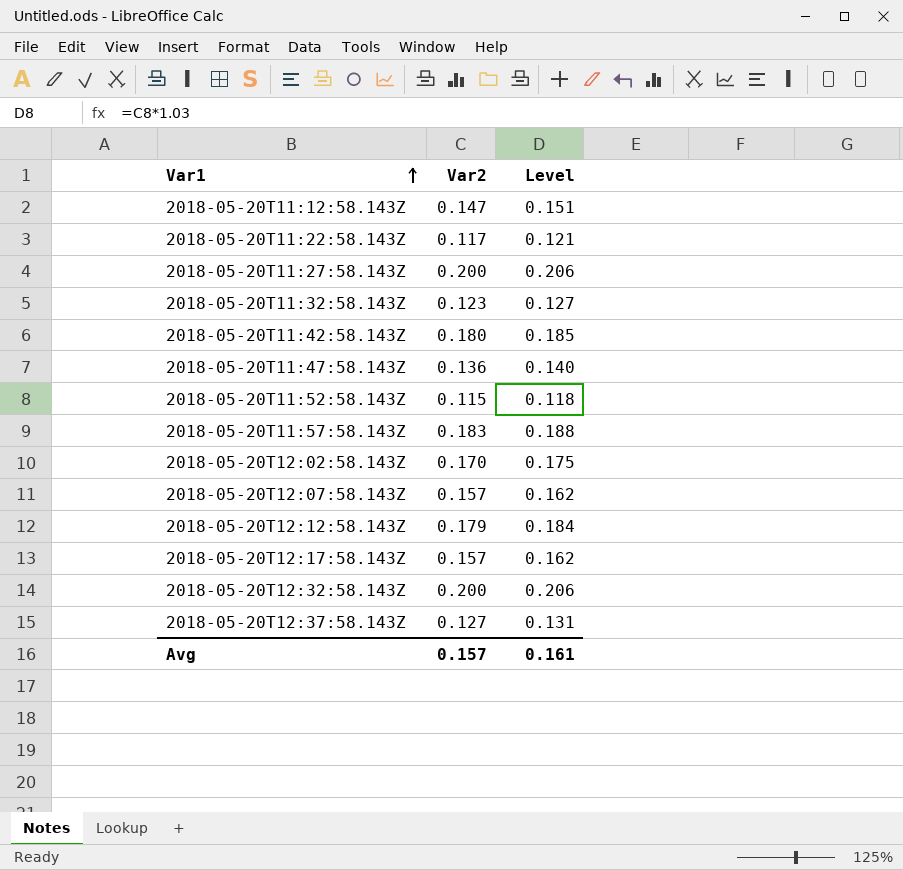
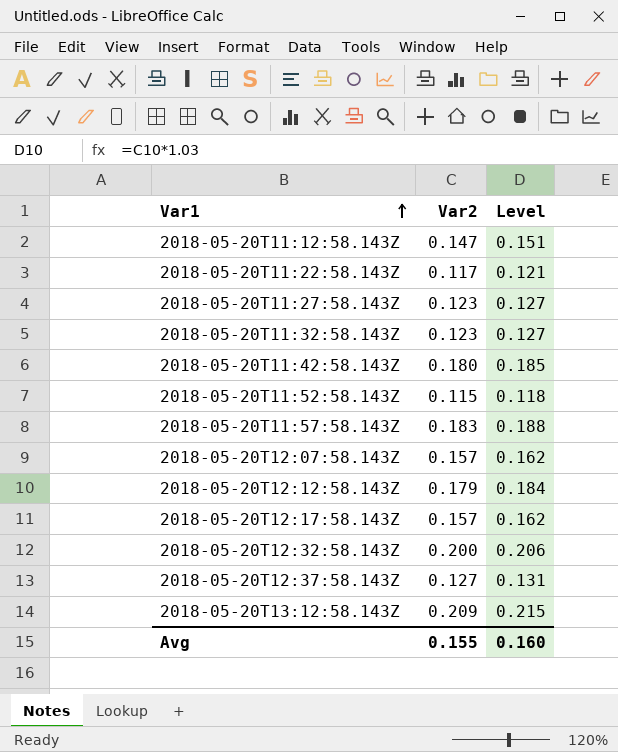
row 2018-05-20T11:47:58.143Z: 0.136 | 0.140 -> none
row 2018-05-20T12:02:58.143Z: 0.170 | 0.175 -> none
2018-05-20T11:27:58.143Z | Var2: 0.200 -> 0.123
2018-05-20T11:27:58.143Z | Level: 0.206 -> 0.127
row 2018-05-20T13:12:58.143Z: none -> 0.209 | 0.215
Avg | Var2: 0.157 -> 0.155
Avg | Level: 0.161 -> 0.160

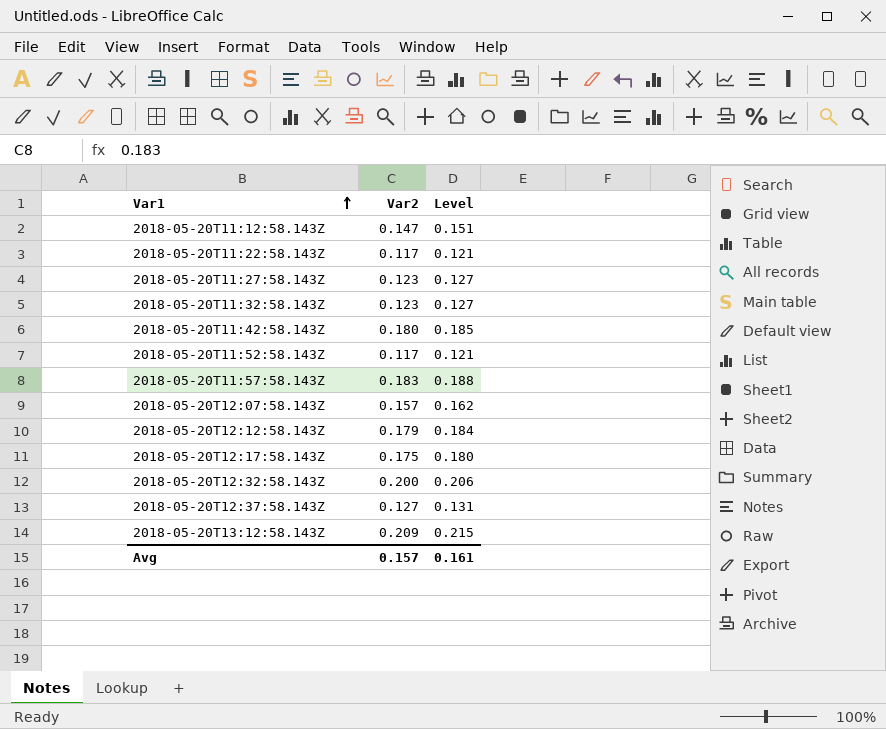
2018-05-20T11:52:58.143Z | Var2: 0.115 -> 0.117
2018-05-20T11:52:58.143Z | Level: 0.118 -> 0.121
2018-05-20T12:17:58.143Z | Var2: 0.157 -> 0.175
2018-05-20T12:17:58.143Z | Level: 0.162 -> 0.180
Avg | Var2: 0.155 -> 0.157
Avg | Level: 0.160 -> 0.161

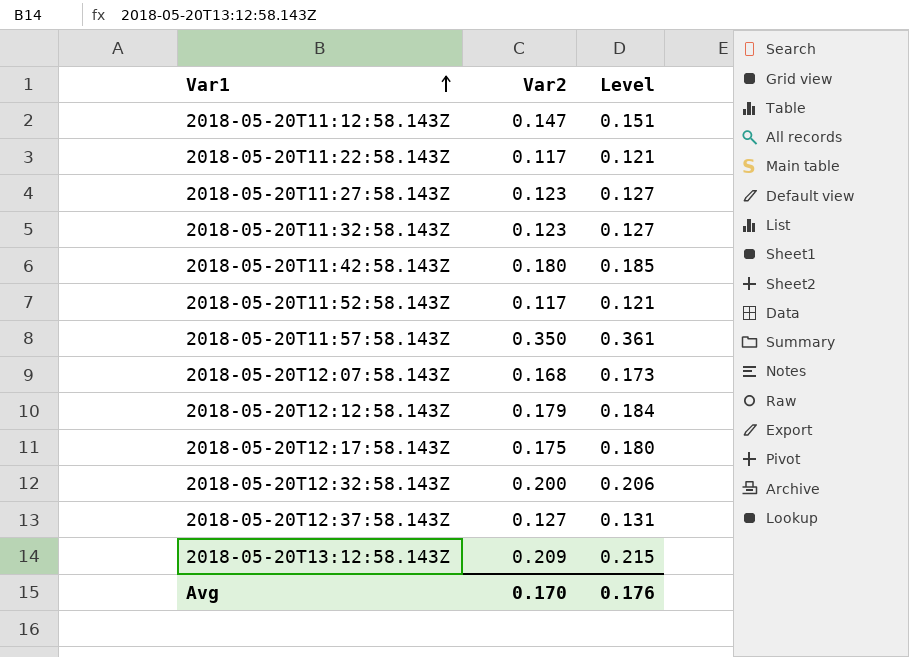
2018-05-20T11:57:58.143Z | Var2: 0.183 -> 0.350
2018-05-20T11:57:58.143Z | Level: 0.188 -> 0.361
2018-05-20T12:07:58.143Z | Var2: 0.157 -> 0.168
2018-05-20T12:07:58.143Z | Level: 0.162 -> 0.173
Avg | Var2: 0.157 -> 0.170
Avg | Level: 0.161 -> 0.176

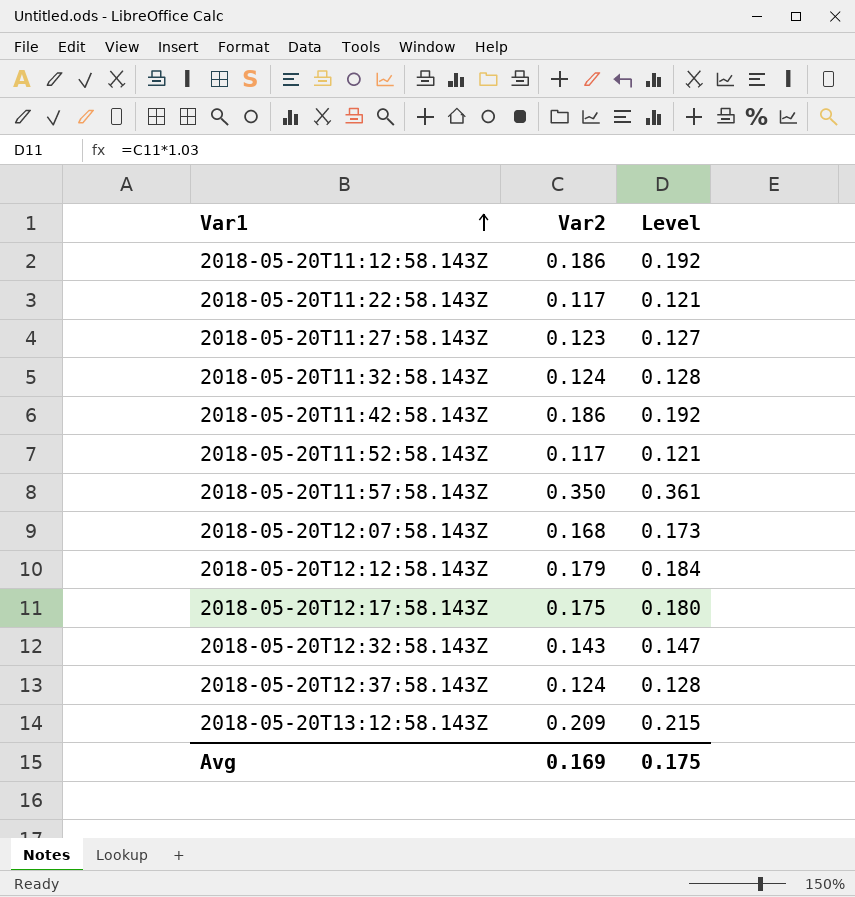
2018-05-20T11:12:58.143Z | Var2: 0.147 -> 0.186
2018-05-20T11:12:58.143Z | Level: 0.151 -> 0.192
2018-05-20T11:32:58.143Z | Var2: 0.123 -> 0.124
2018-05-20T11:32:58.143Z | Level: 0.127 -> 0.128
2018-05-20T11:42:58.143Z | Var2: 0.180 -> 0.186
2018-05-20T11:42:58.143Z | Level: 0.185 -> 0.192
2018-05-20T12:32:58.143Z | Var2: 0.200 -> 0.143
2018-05-20T12:32:58.143Z | Level: 0.206 -> 0.147
2018-05-20T12:37:58.143Z | Var2: 0.127 -> 0.124
2018-05-20T12:37:58.143Z | Level: 0.131 -> 0.128
Avg | Var2: 0.170 -> 0.169
Avg | Level: 0.176 -> 0.175

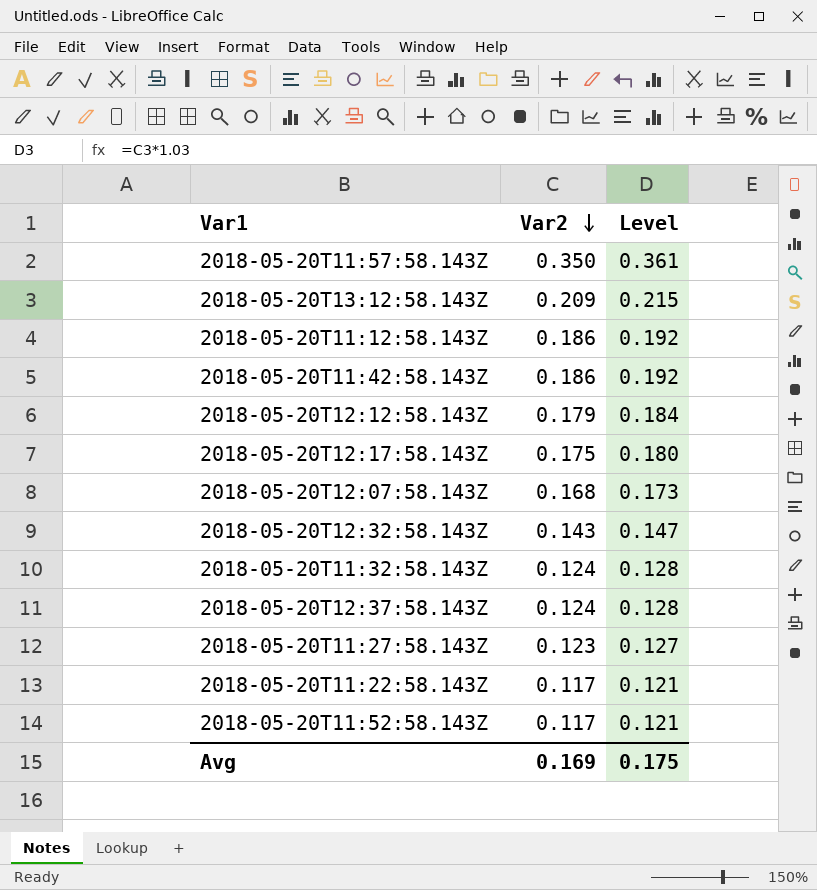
row order: Var1 ascending -> Var2 descending

